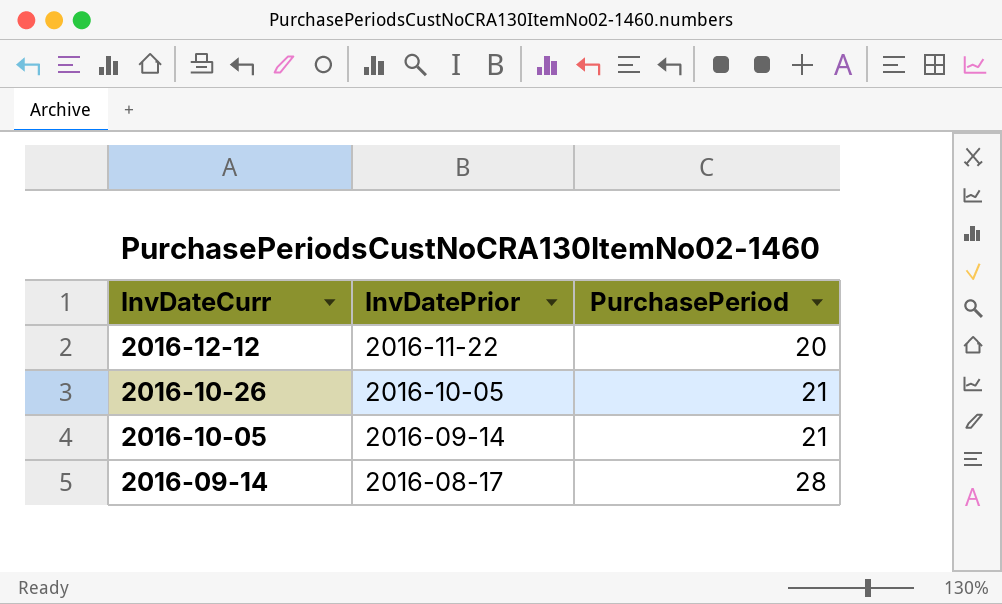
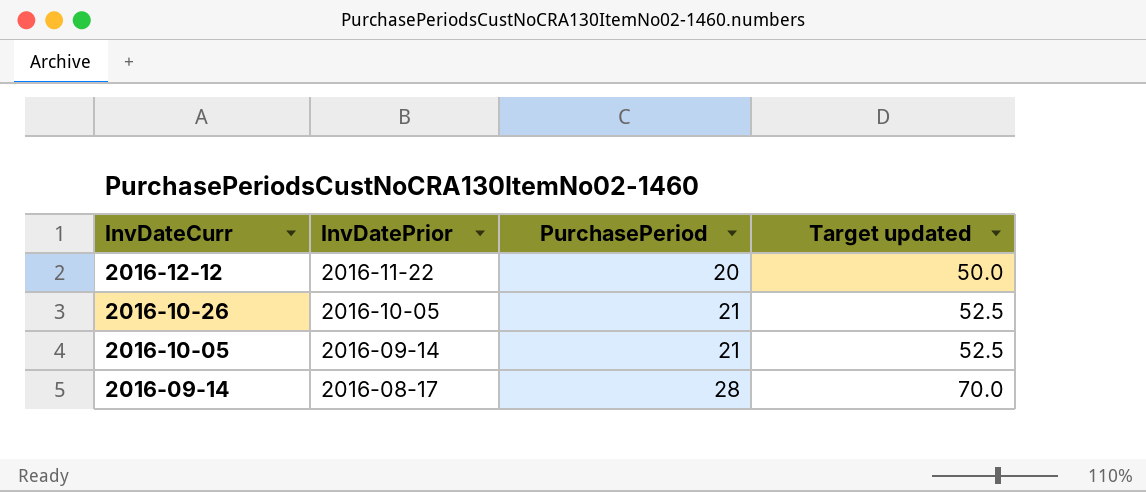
column Target updated | formula: none -> [PurchasePeriod] * 2.5

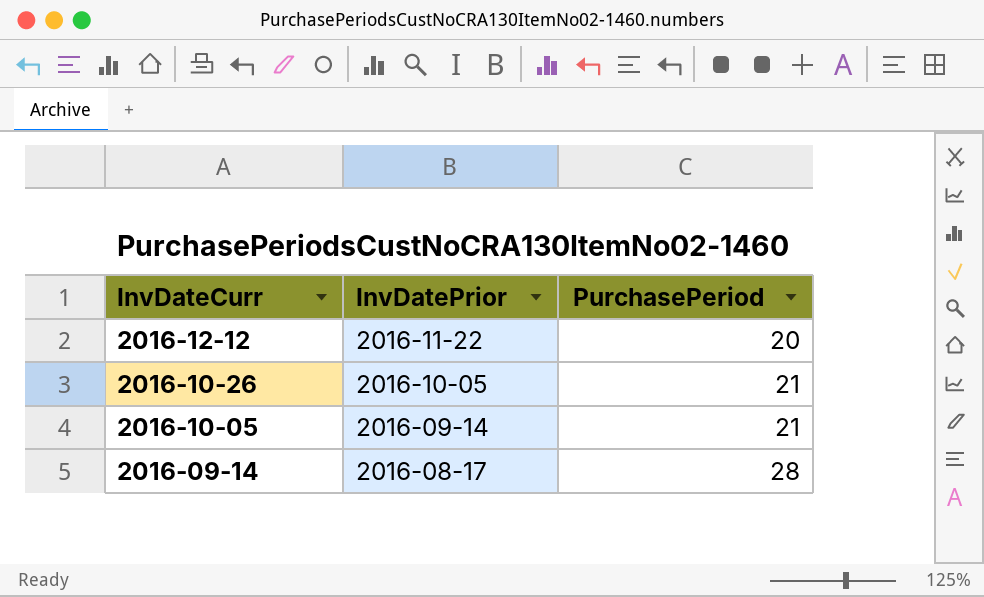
column Target updated | formula: [PurchasePeriod] * 2.5 -> none

